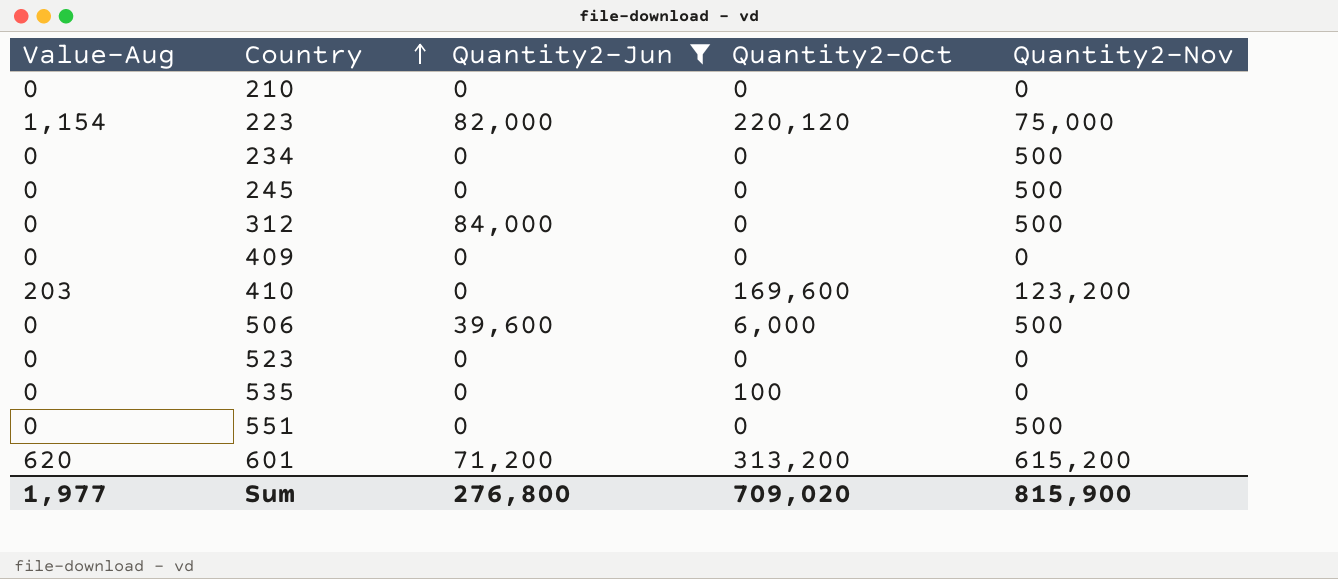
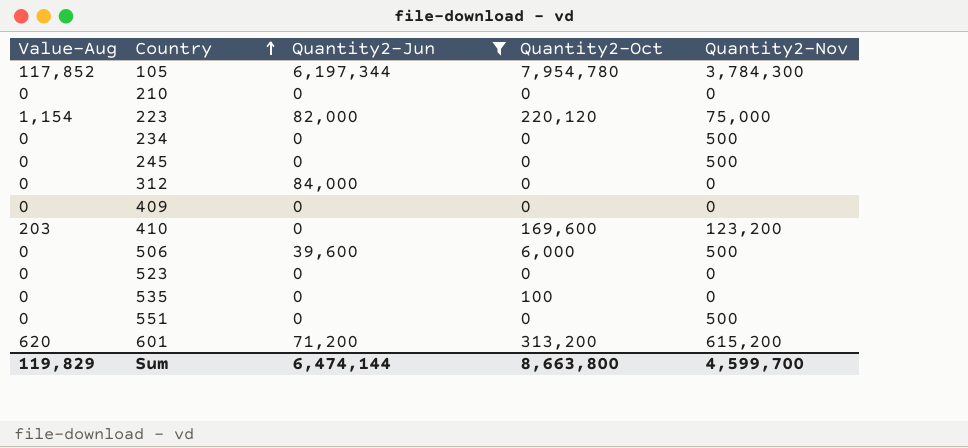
row 105: none -> 117,852 | 6,197,344 | 7,954,780 | 3,784,300
312 | Quantity2-Nov: 500 -> 0
Sum | Value-Aug: 1,977 -> 119,829
Sum | Quantity2-Jun: 276,800 -> 6,474,144
Sum | Quantity2-Oct: 709,020 -> 8,663,800
Sum | Quantity2-Nov: 815,900 -> 4,599,700

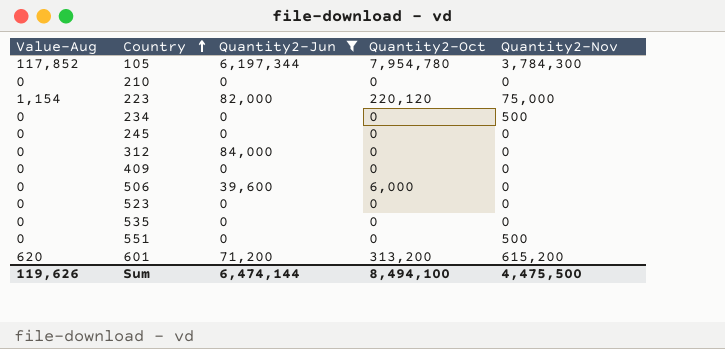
row 410: 203 | 0 | 169,600 | 123,200 -> none
245 | Quantity2-Nov: 500 -> 0
506 | Quantity2-Nov: 500 -> 0
535 | Quantity2-Oct: 100 -> 0
Sum | Value-Aug: 119,829 -> 119,626
Sum | Quantity2-Oct: 8,663,800 -> 8,494,100
Sum | Quantity2-Nov: 4,599,700 -> 4,475,500

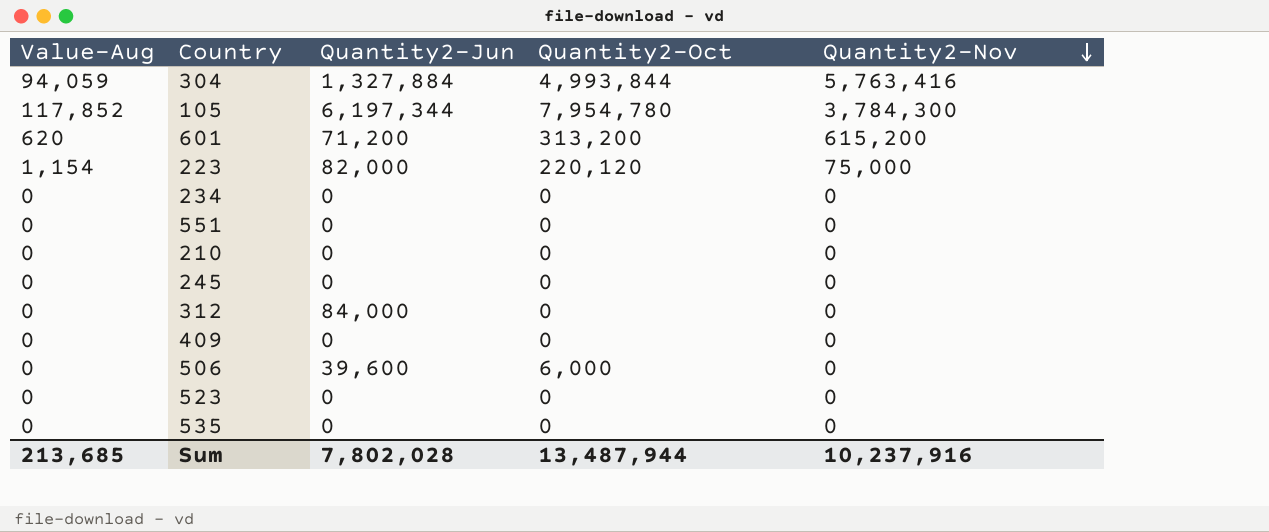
filter: Quantity2-Jun != 1,327,884 -> none
row order: Country ascending -> Quantity2-Nov descending
234 | Quantity2-Nov: 500 -> 0
551 | Quantity2-Nov: 500 -> 0
Sum | Value-Aug: 119,626 -> 213,685
Sum | Quantity2-Jun: 6,474,144 -> 7,802,028
Sum | Quantity2-Oct: 8,494,100 -> 13,487,944
Sum | Quantity2-Nov: 4,475,500 -> 10,237,916

